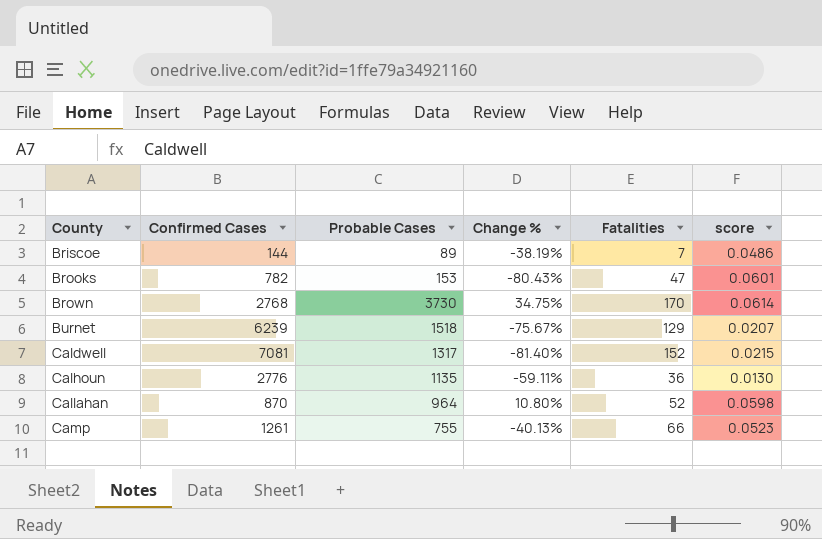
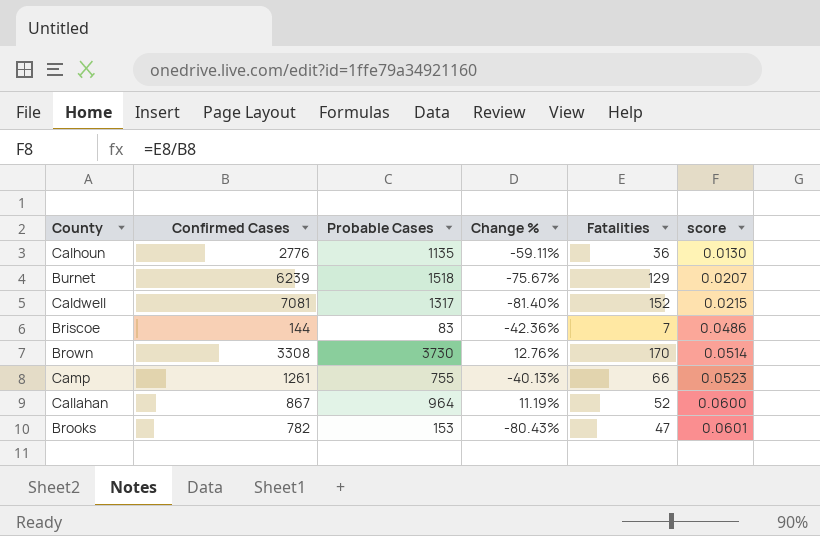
row order: County ascending -> score ascending
Briscoe | Probable Cases: 89 -> 83
Briscoe | Change %: -38.19% -> -42.36%
Brown | Confirmed Cases: 2768 -> 3308
Brown | Change %: 34.75% -> 12.76%
Brown | score: 0.0614 -> 0.0514
Callahan | Confirmed Cases: 870 -> 867
Callahan | Change %: 10.80% -> 11.19%
Callahan | score: 0.0598 -> 0.0600

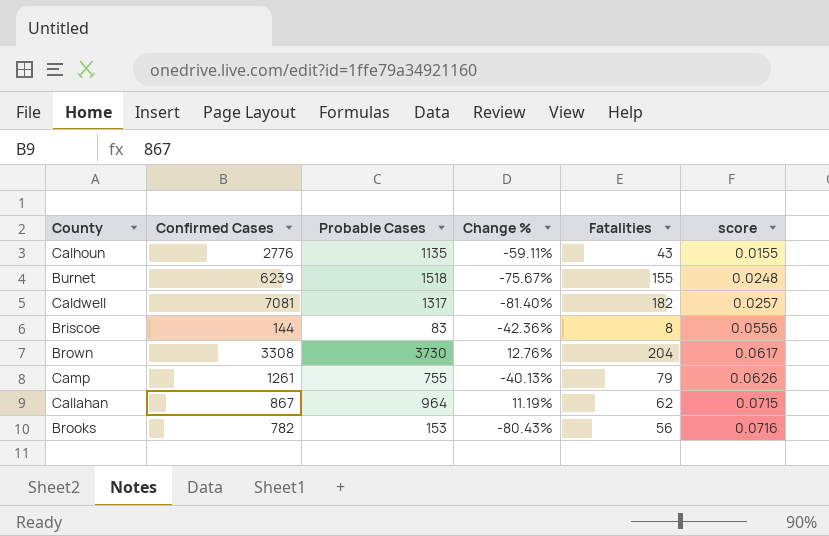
Calhoun | Fatalities: 36 -> 43
Calhoun | score: 0.0130 -> 0.0155
Burnet | Fatalities: 129 -> 155
Burnet | score: 0.0207 -> 0.0248
Caldwell | Fatalities: 152 -> 182
Caldwell | score: 0.0215 -> 0.0257
Briscoe | Fatalities: 7 -> 8
Briscoe | score: 0.0486 -> 0.0556
Brown | Fatalities: 170 -> 204
Brown | score: 0.0514 -> 0.0617
Camp | Fatalities: 66 -> 79
Camp | score: 0.0523 -> 0.0626
Callahan | Fatalities: 52 -> 62
Callahan | score: 0.0600 -> 0.0715
Brooks | Fatalities: 47 -> 56
Brooks | score: 0.0601 -> 0.0716

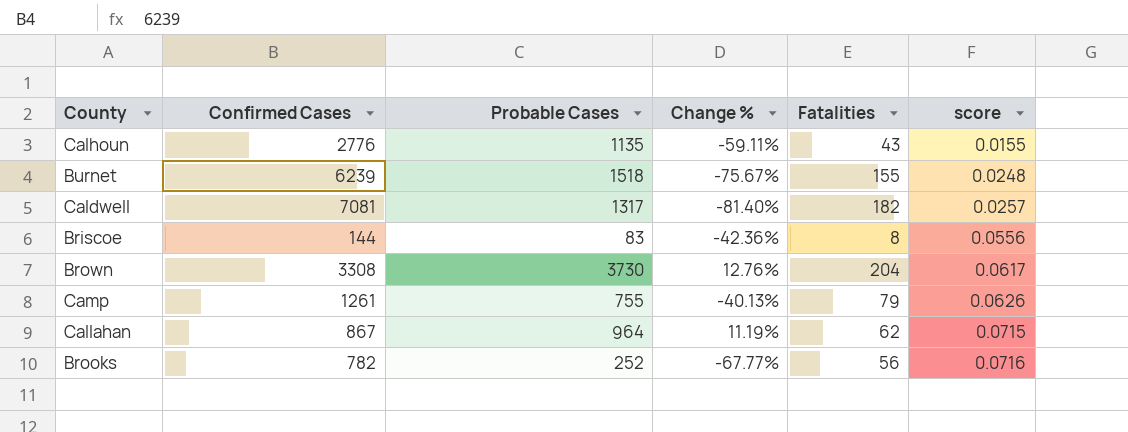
Brooks | Probable Cases: 153 -> 252
Brooks | Change %: -80.43% -> -67.77%

